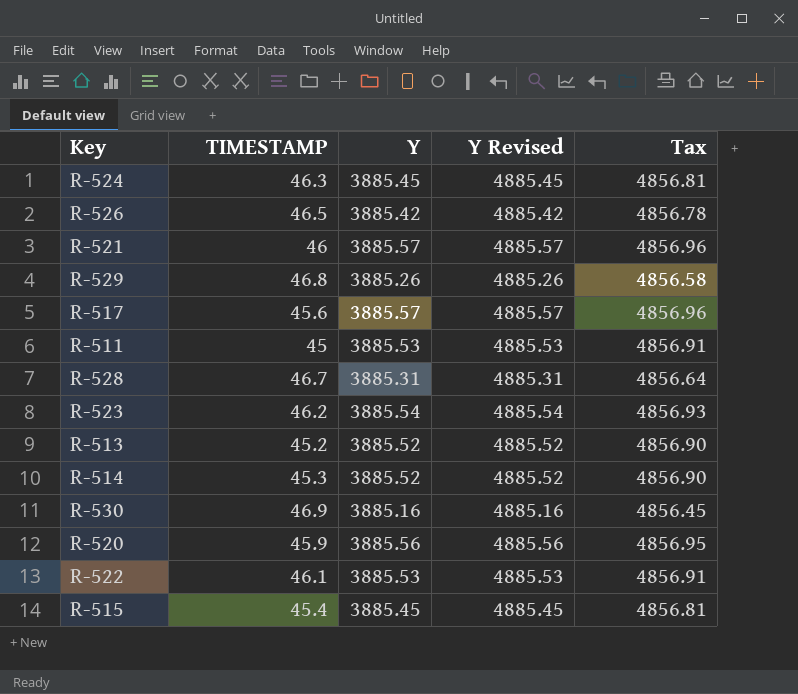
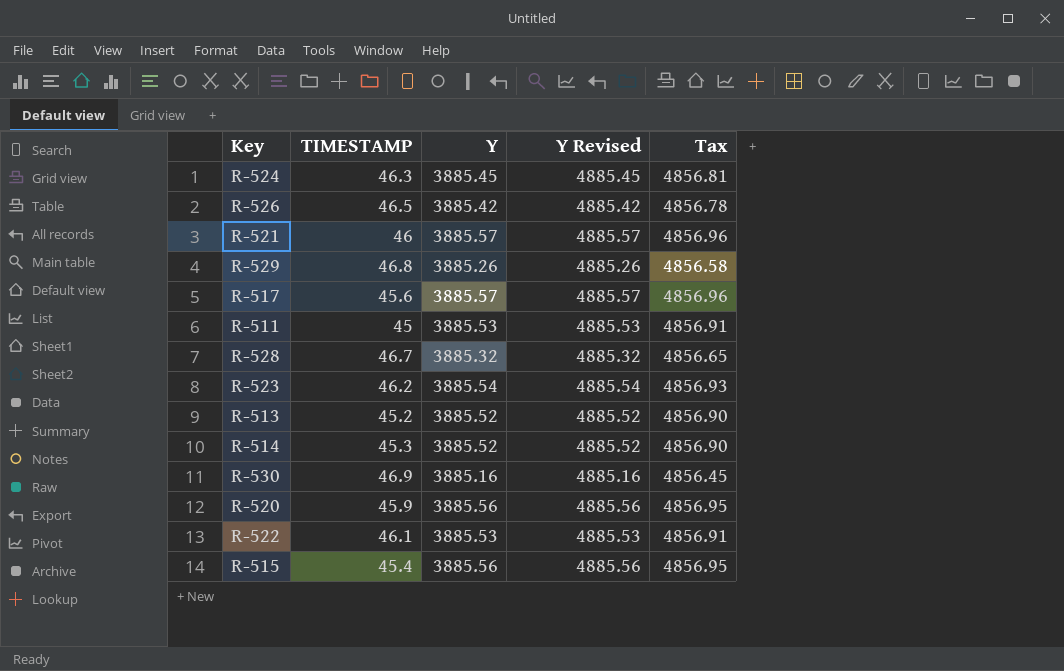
R-528 | Y: 3885.31 -> 3885.32
R-528 | Y Revised: 4885.31 -> 4885.32
R-528 | Tax: 4856.64 -> 4856.65
R-515 | Y: 3885.45 -> 3885.56
R-515 | Y Revised: 4885.45 -> 4885.56
R-515 | Tax: 4856.81 -> 4856.95

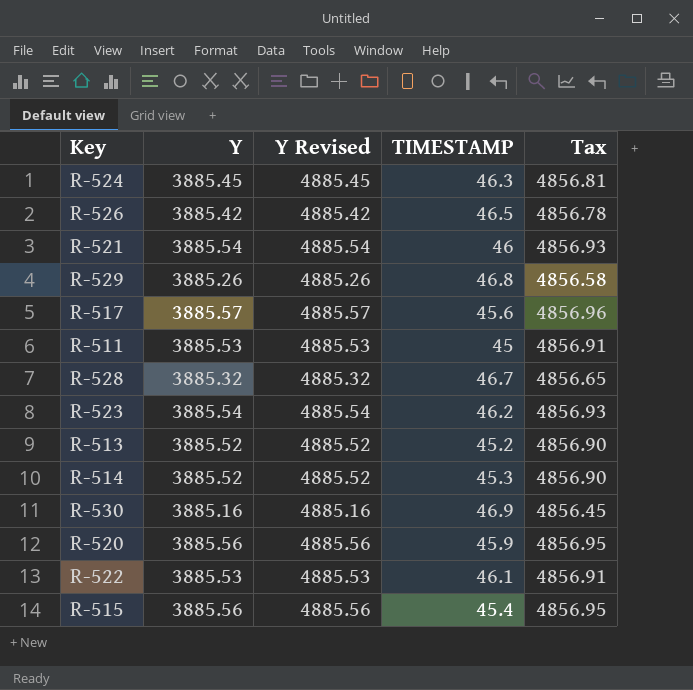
column TIMESTAMP | position: 2 -> 4
R-521 | Y: 3885.57 -> 3885.54
R-521 | Y Revised: 4885.57 -> 4885.54
R-521 | Tax: 4856.96 -> 4856.93

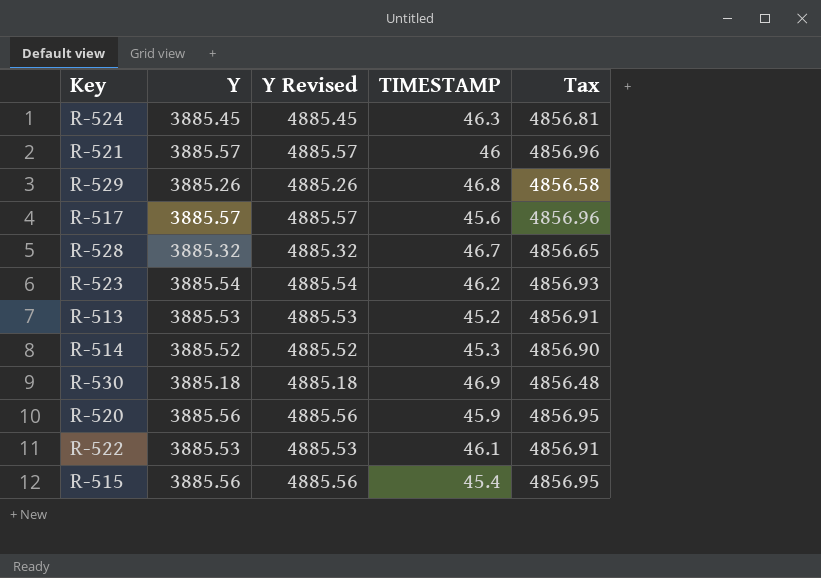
row R-526: 3885.42 | 4885.42 | 46.5 | 4856.78 -> none
row R-511: 3885.53 | 4885.53 | 45 | 4856.91 -> none
R-521 | Y: 3885.54 -> 3885.57
R-521 | Y Revised: 4885.54 -> 4885.57
R-521 | Tax: 4856.93 -> 4856.96
R-513 | Y: 3885.52 -> 3885.53
R-513 | Y Revised: 4885.52 -> 4885.53
R-513 | Tax: 4856.90 -> 4856.91
R-530 | Y: 3885.16 -> 3885.18
R-530 | Y Revised: 4885.16 -> 4885.18
R-530 | Tax: 4856.45 -> 4856.48

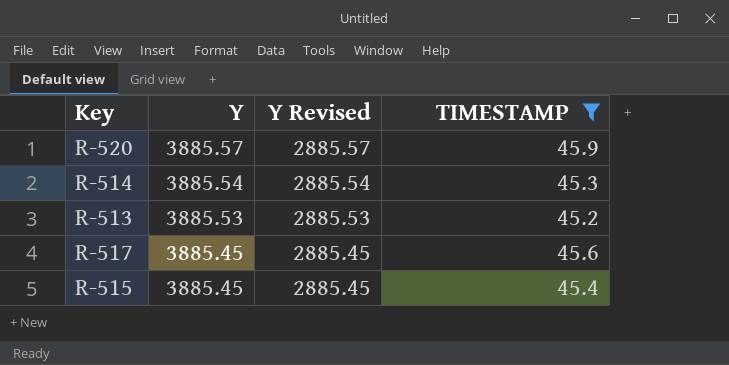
filter: none -> TIMESTAMP <= 45.9
row order: none -> Y descending
column Tax | formula: [Y] * 1.25 -> none
column Y Revised | formula: [Y] + 1000 -> [Y] - 1000
R-520 | Y: 3885.56 -> 3885.57
R-514 | Y: 3885.52 -> 3885.54
R-517 | Y: 3885.57 -> 3885.45
R-515 | Y: 3885.56 -> 3885.45

